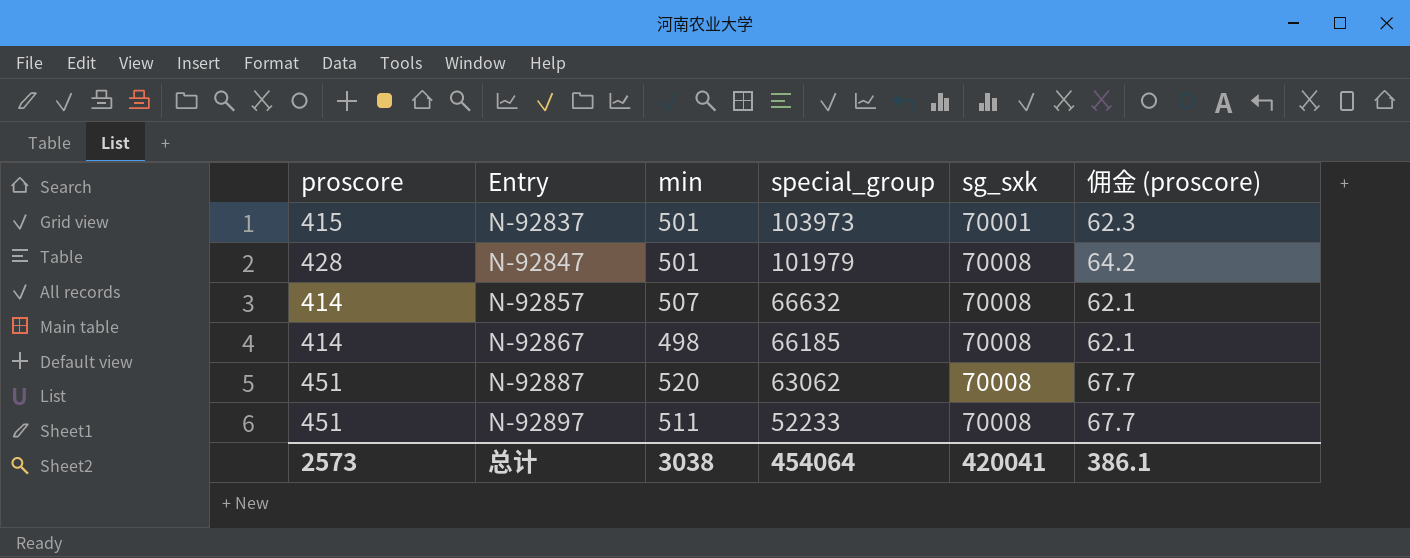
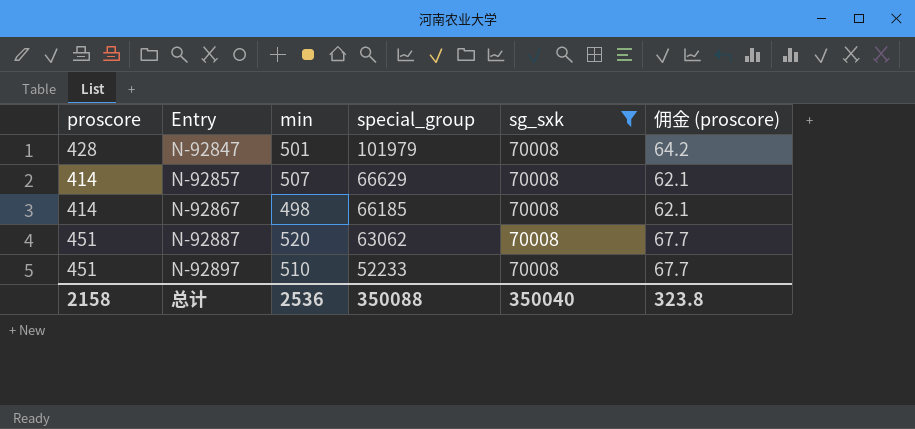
filter: none -> sg_sxk = 70008
N-92857 | special_group: 66632 -> 66629
N-92897 | min: 511 -> 510
总计 | proscore: 2573 -> 2158
总计 | min: 3038 -> 2536
总计 | special_group: 454064 -> 350088
总计 | sg_sxk: 420041 -> 350040
总计 | 佣金 (proscore): 386.1 -> 323.8

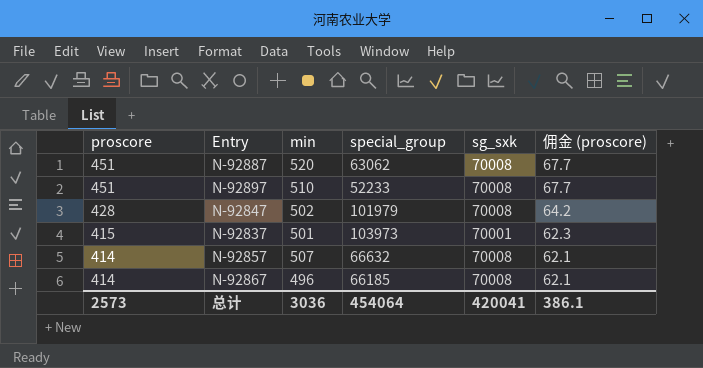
filter: sg_sxk = 70008 -> none
row order: Entry ascending -> proscore descending
N-92847 | min: 501 -> 502
N-92857 | special_group: 66629 -> 66632
N-92867 | min: 498 -> 496
总计 | proscore: 2158 -> 2573
总计 | min: 2536 -> 3036
总计 | special_group: 350088 -> 454064
总计 | sg_sxk: 350040 -> 420041
总计 | 佣金 (proscore): 323.8 -> 386.1

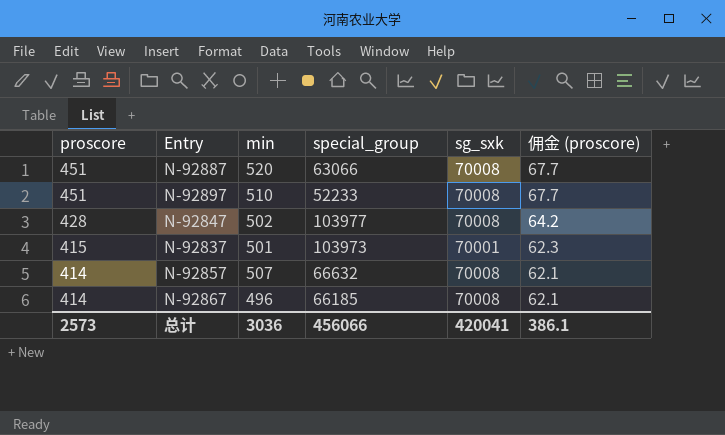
N-92887 | special_group: 63062 -> 63066
N-92847 | special_group: 101979 -> 103977
总计 | special_group: 454064 -> 456066

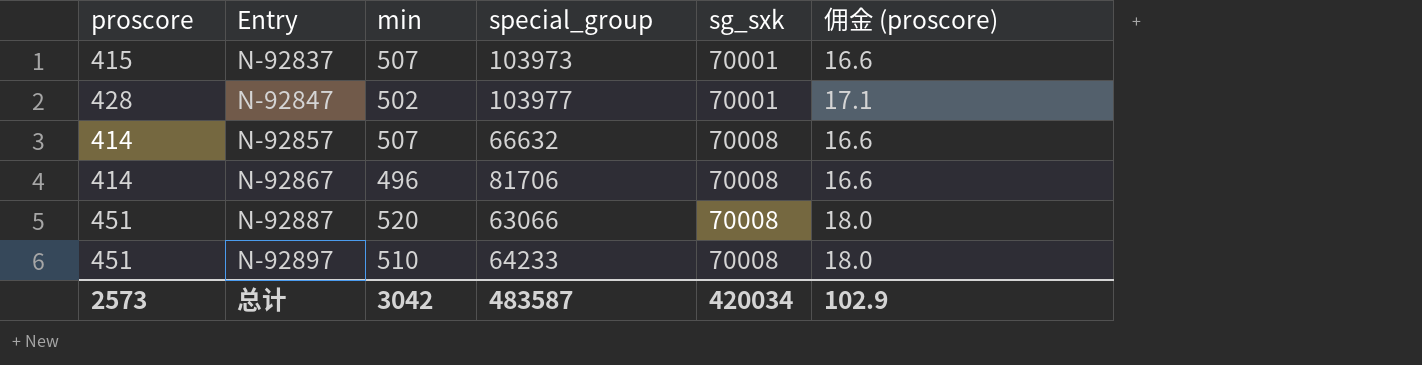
row order: proscore descending -> Entry ascending
column 佣金 (proscore) | formula: [proscore] * 0.15 -> [proscore] * 0.04
N-92837 | min: 501 -> 507
N-92847 | sg_sxk: 70008 -> 70001
N-92867 | special_group: 66185 -> 81706
N-92897 | special_group: 52233 -> 64233
总计 | min: 3036 -> 3042
总计 | special_group: 456066 -> 483587
总计 | sg_sxk: 420041 -> 420034
总计 | 佣金 (proscore): 386.1 -> 102.9

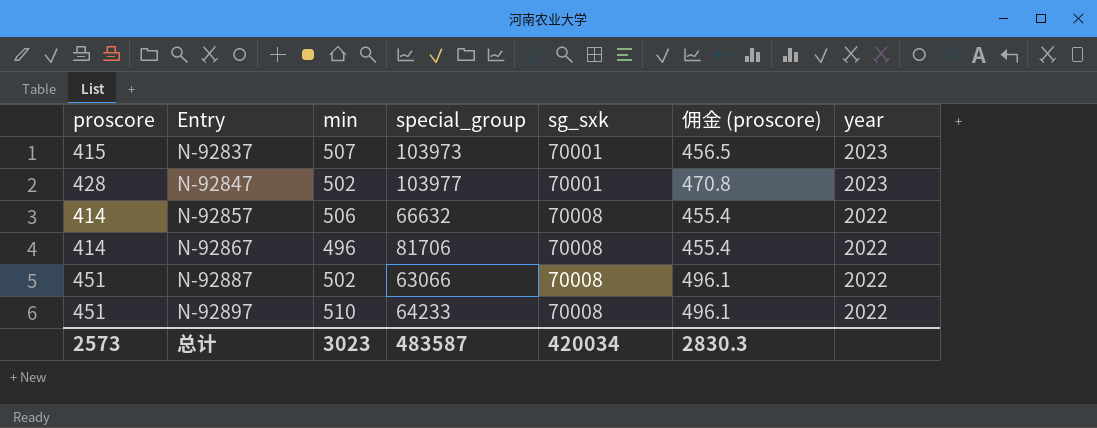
column 佣金 (proscore) | formula: [proscore] * 0.04 -> [proscore] * 1.1
column year | position: none -> 7
N-92857 | min: 507 -> 506
N-92887 | min: 520 -> 502
总计 | min: 3042 -> 3023
总计 | 佣金 (proscore): 102.9 -> 2830.3

